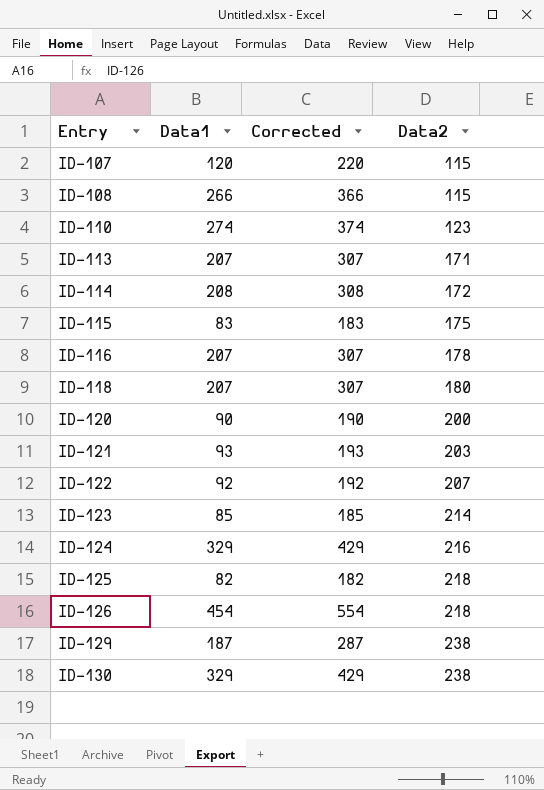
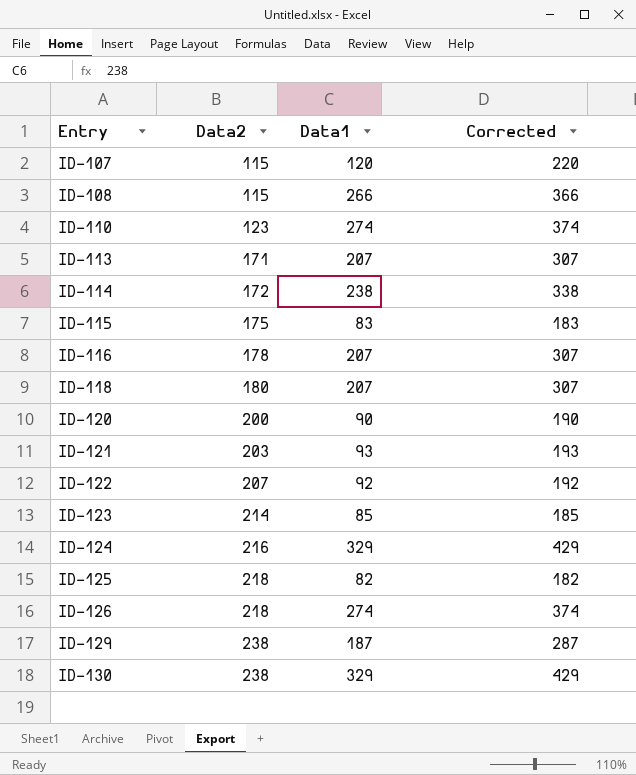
column Data2 | position: 4 -> 2
ID-114 | Data1: 208 -> 238
ID-114 | Corrected: 308 -> 338
ID-126 | Data1: 454 -> 274
ID-126 | Corrected: 554 -> 374

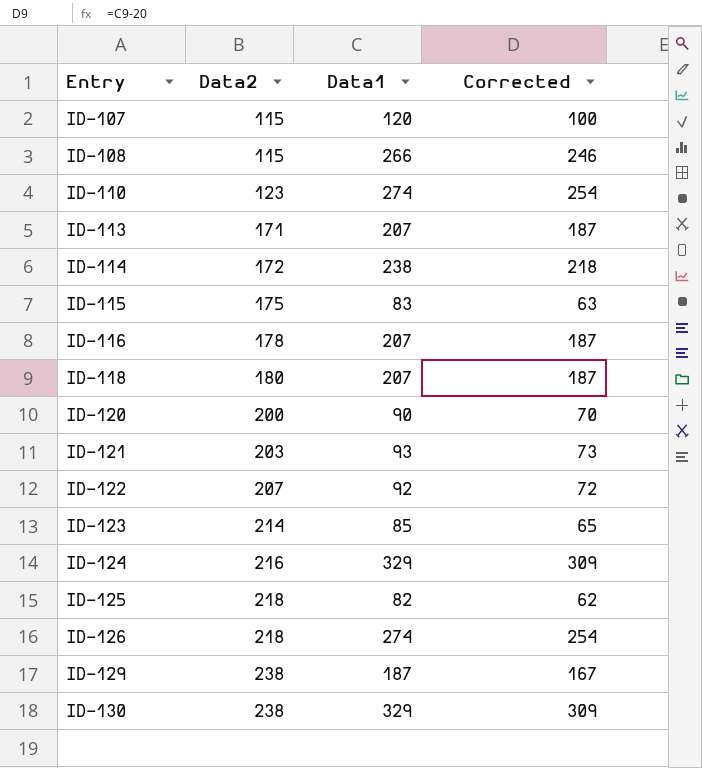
column Corrected | formula: [Data1] + 100 -> [Data1] - 20

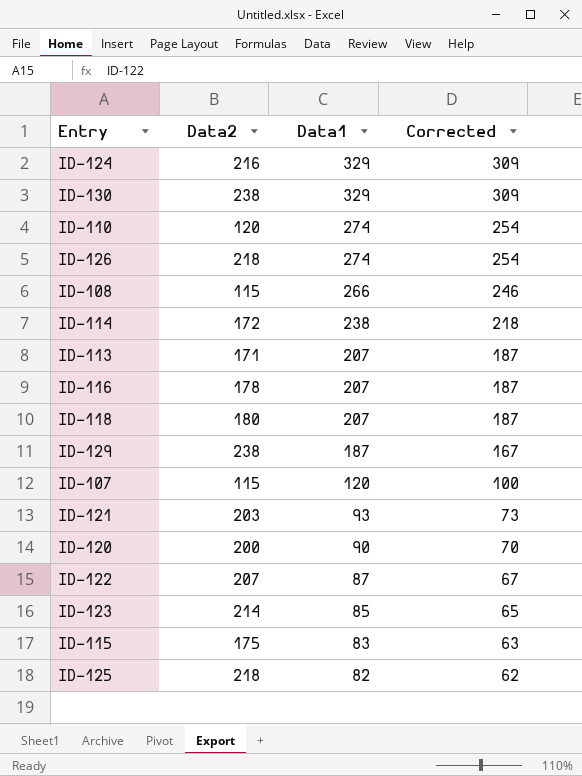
row order: Entry ascending -> Data1 descending
ID-110 | Data2: 123 -> 120
ID-122 | Data1: 92 -> 87
ID-122 | Corrected: 72 -> 67

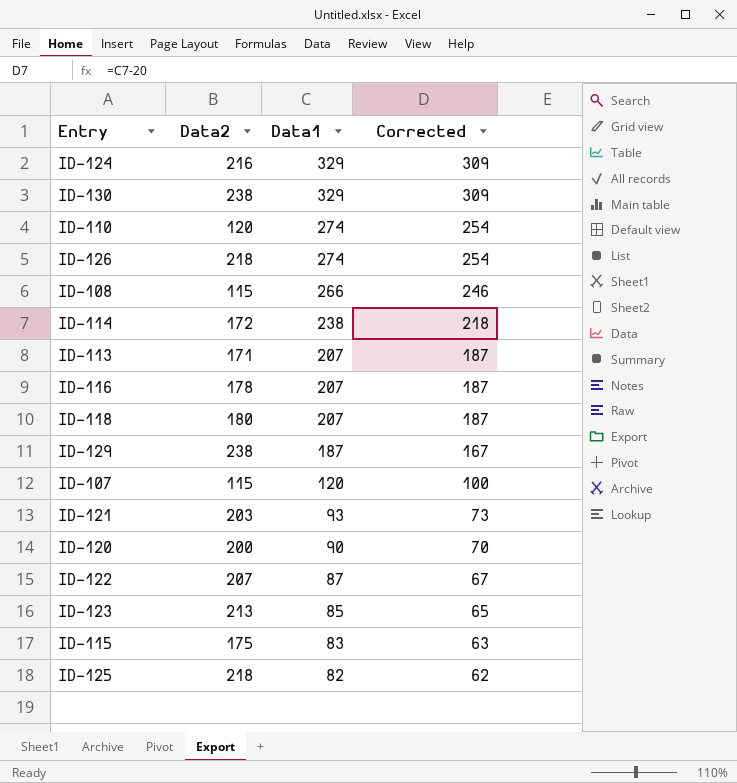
ID-123 | Data2: 214 -> 213

